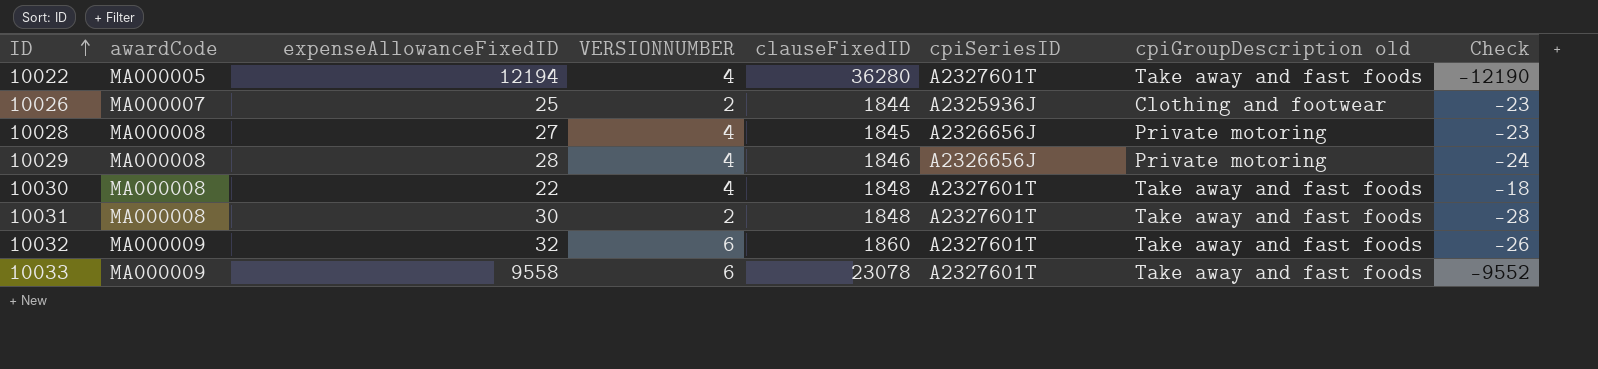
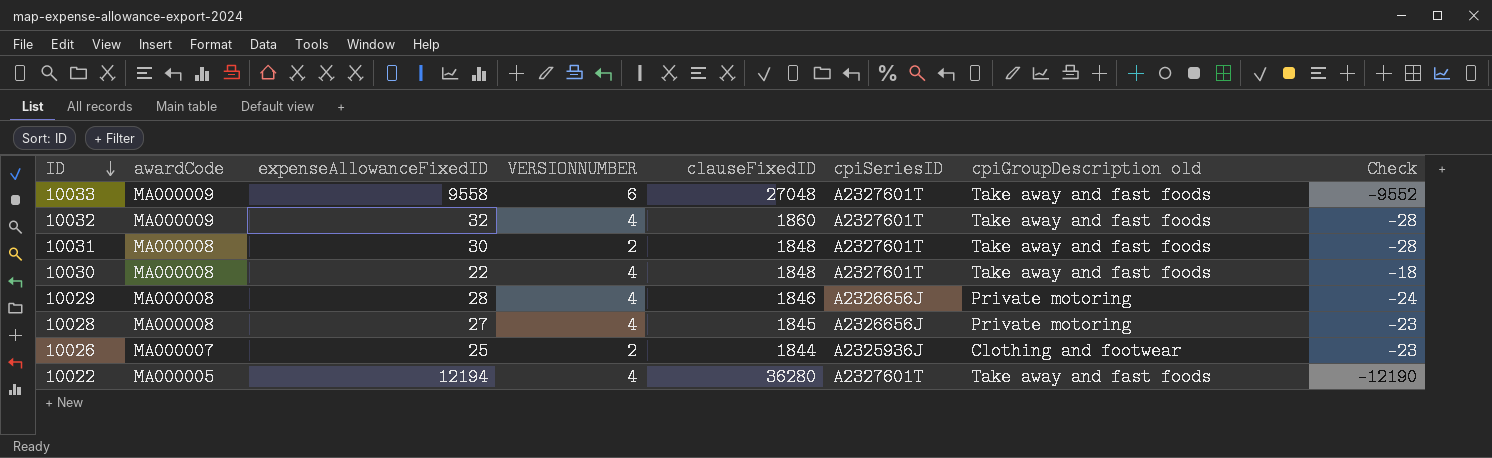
row order: ID ascending -> ID descending
10033 | clauseFixedID: 23078 -> 27048
10032 | VERSIONNUMBER: 6 -> 4
10032 | Check: -26 -> -28

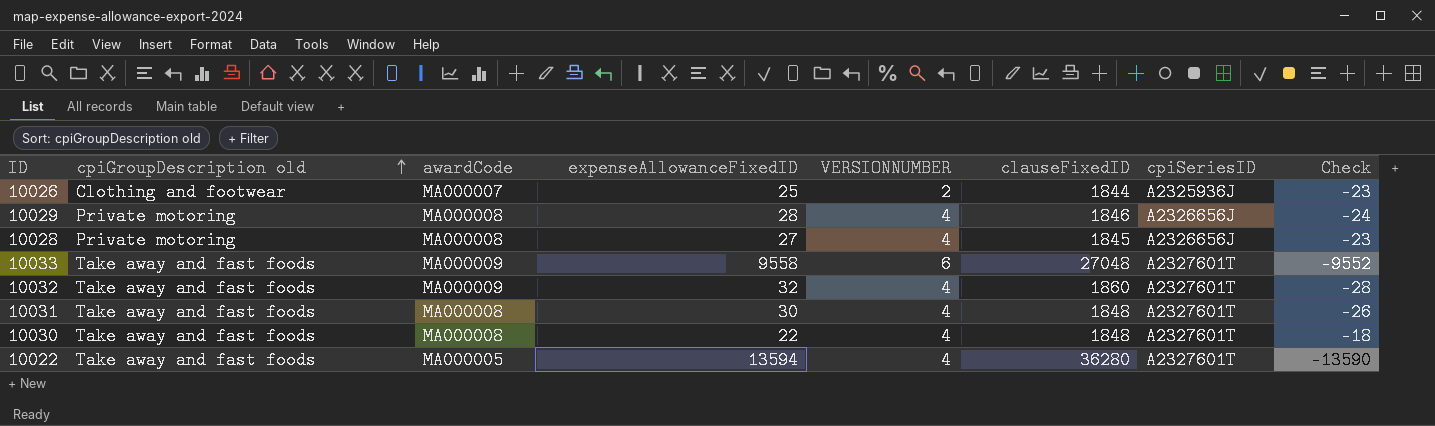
row order: ID descending -> cpiGroupDescription old ascending
column cpiGroupDescription old | position: 7 -> 2
10031 | VERSIONNUMBER: 2 -> 4
10031 | Check: -28 -> -26
10022 | expenseAllowanceFixedID: 12194 -> 13594
10022 | Check: -12190 -> -13590

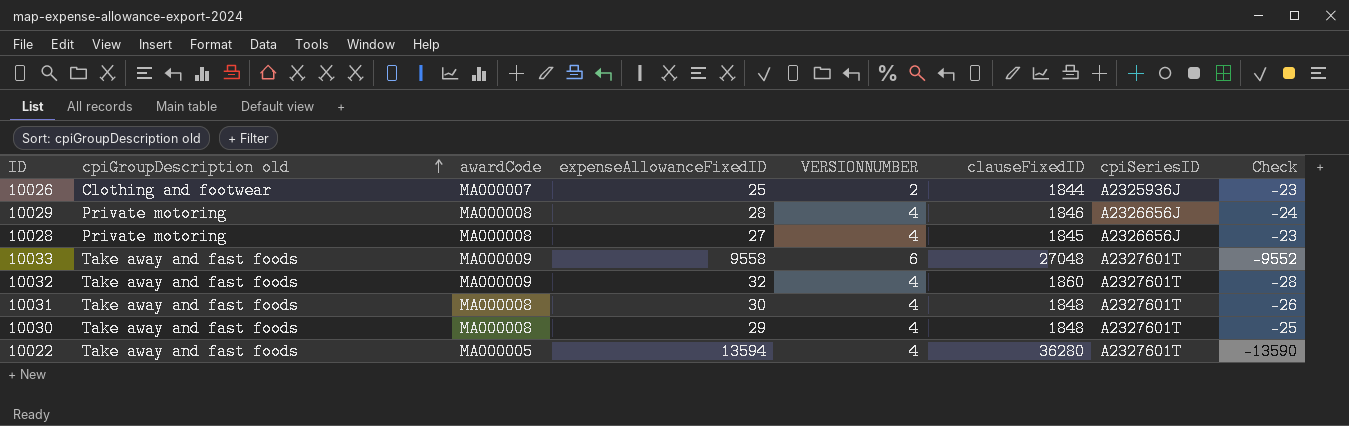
10030 | expenseAllowanceFixedID: 22 -> 29
10030 | Check: -18 -> -25

